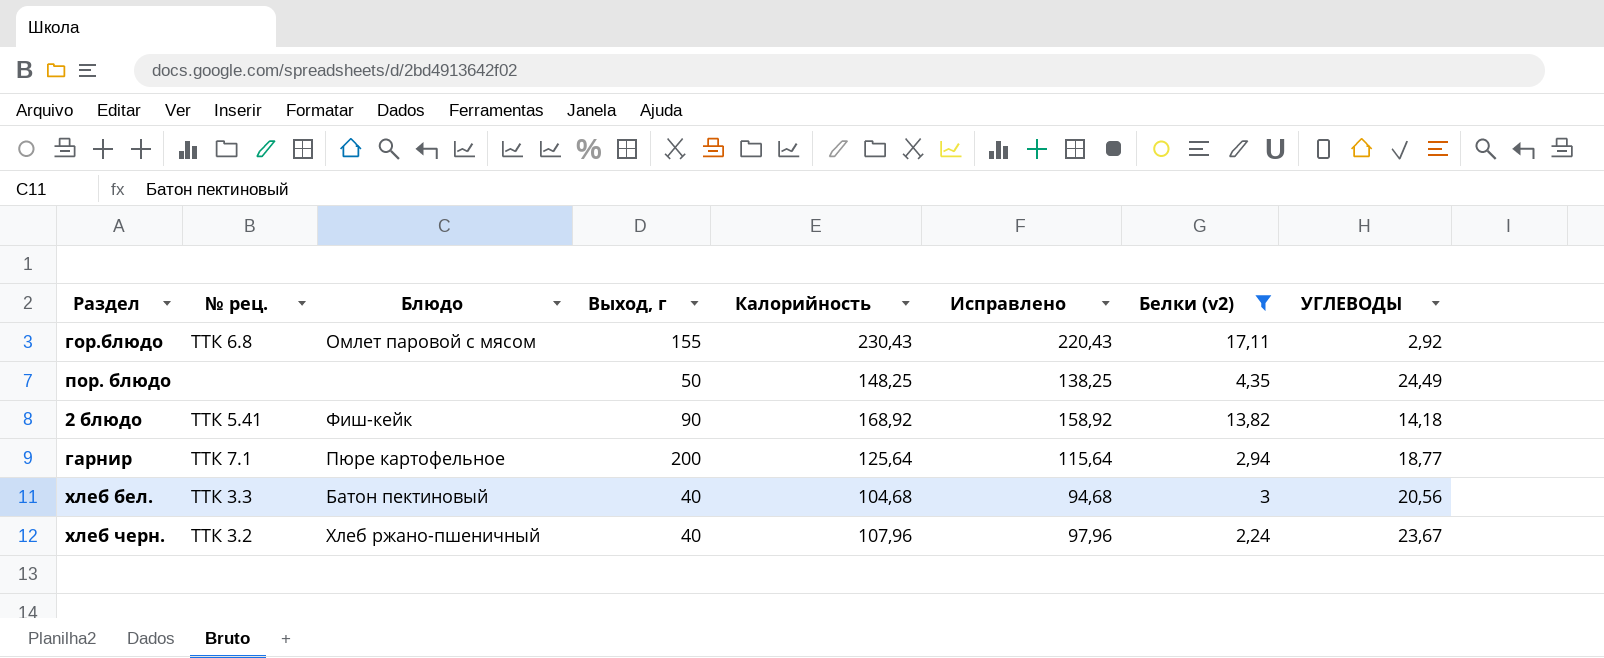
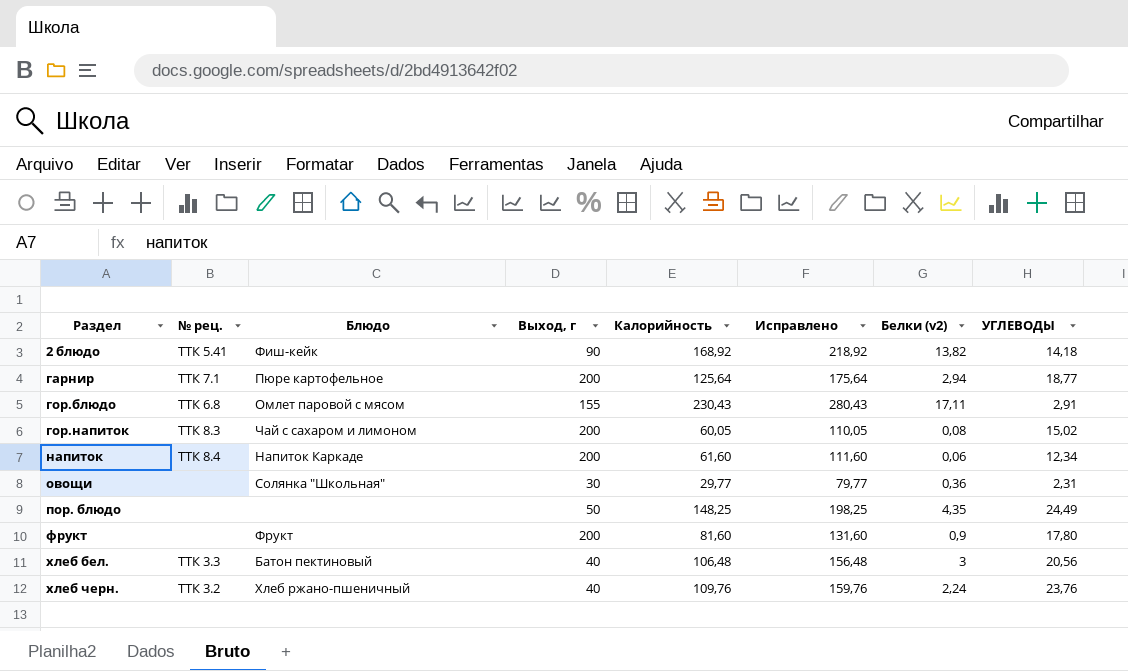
filter: Белки (v2) >= 2,24 -> none
row order: none -> Раздел ascending
column Исправлено | formula: [Калорийность] - 10 -> [Калорийность] + 50
гор.блюдо | УГЛЕВОДЫ: 2,92 -> 2,91
хлеб бел. | Калорийность: 104,68 -> 106,48
хлеб черн. | Калорийность: 107,96 -> 109,76
хлеб черн. | УГЛЕВОДЫ: 23,67 -> 23,76

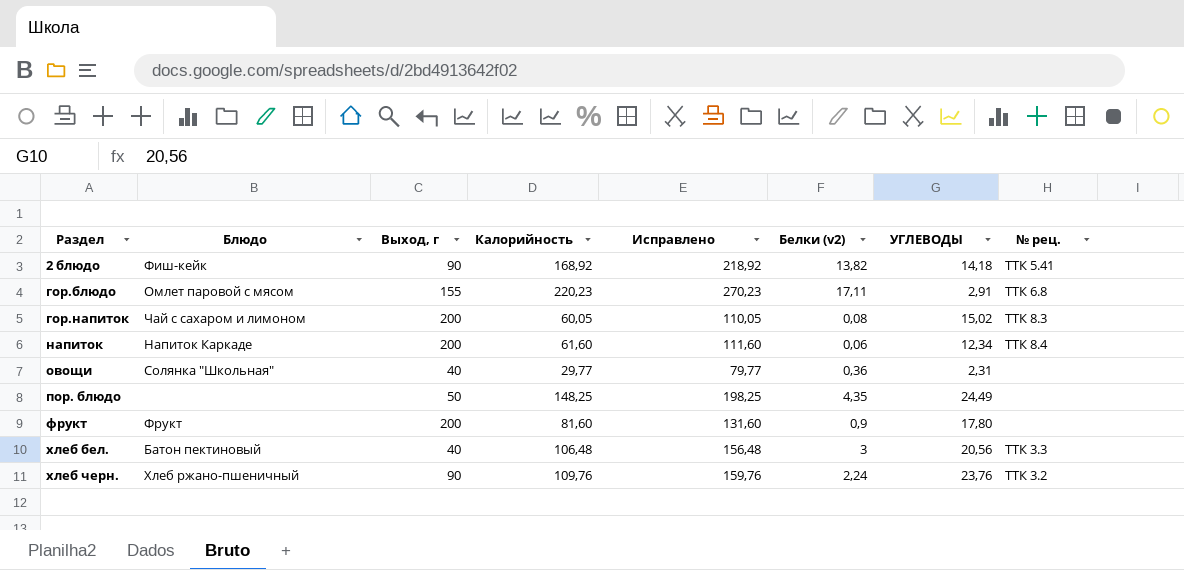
column № рец. | position: 2 -> 8
row гарнир: ТТК 7.1 | Пюре картофельное | 200 | 125,64 | 175,64 | 2,94 | 18,77 -> none
гор.блюдо | Калорийность: 230,43 -> 220,23
гор.блюдо | Исправлено: 280,43 -> 270,23
овощи | Выход, г: 30 -> 40
хлеб черн. | Выход, г: 40 -> 90

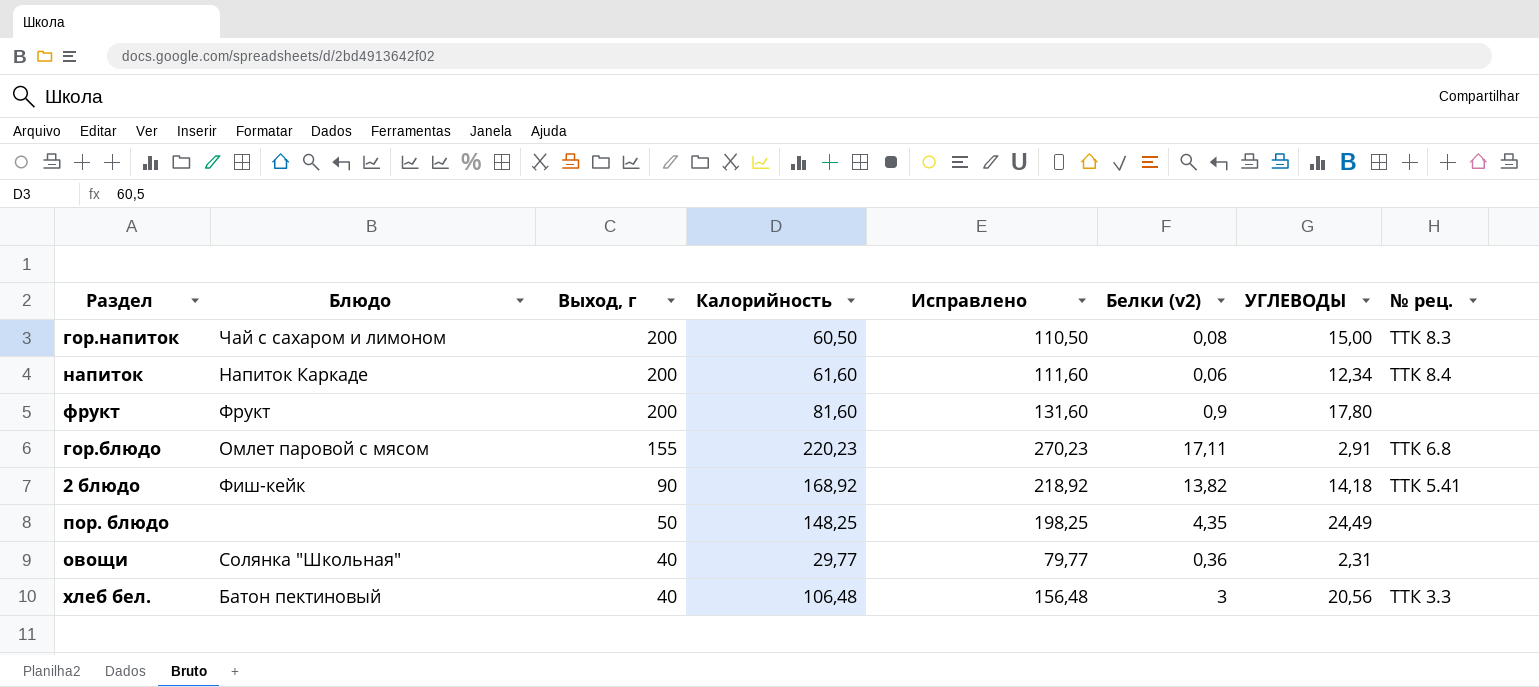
row order: Раздел ascending -> Выход, г descending
row хлеб черн.: Хлеб ржано-пшеничный | 90 | 109,76 | 159,76 | 2,24 | 23,76 | ТТК 3.2 -> none
гор.напиток | Калорийность: 60,05 -> 60,50
гор.напиток | Исправлено: 110,05 -> 110,50
гор.напиток | УГЛЕВОДЫ: 15,02 -> 15,00

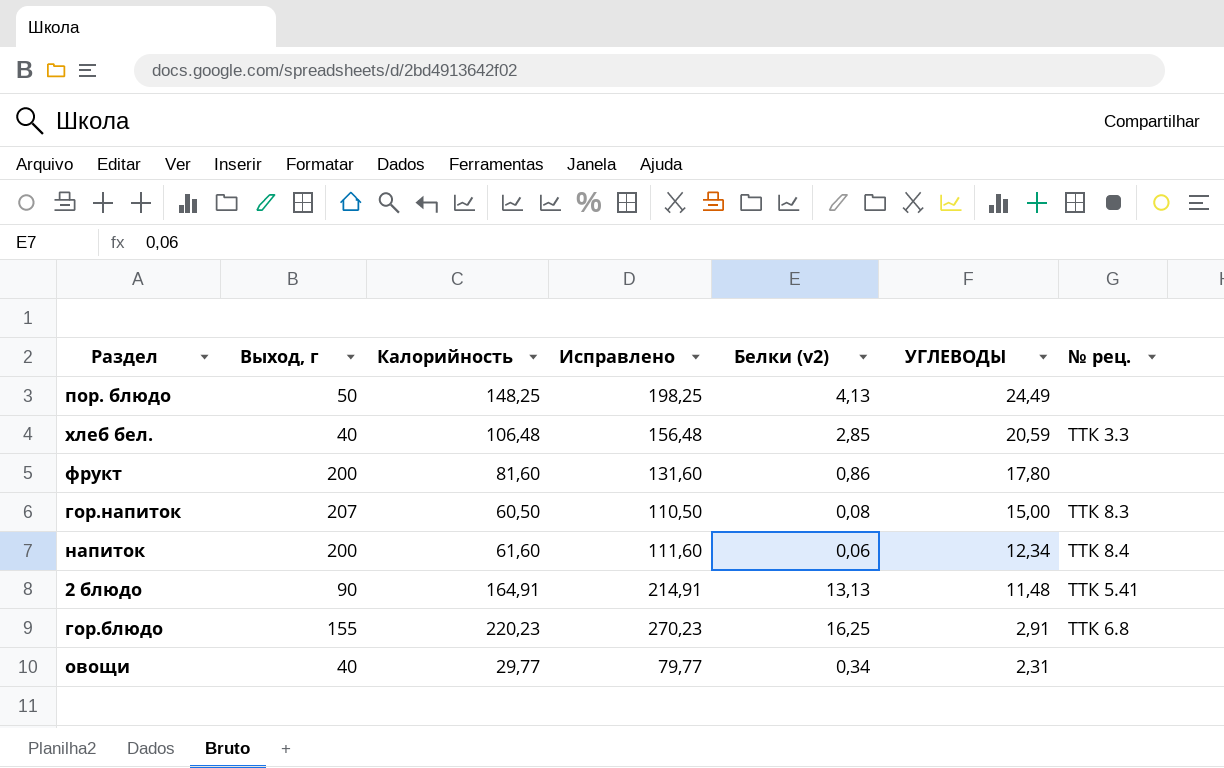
row order: Выход, г descending -> УГЛЕВОДЫ descending
column Блюдо | position: 2 -> none
пор. блюдо | Белки (v2): 4,35 -> 4,13
хлеб бел. | Белки (v2): 3 -> 2,85
хлеб бел. | УГЛЕВОДЫ: 20,56 -> 20,59
фрукт | Белки (v2): 0,9 -> 0,86
гор.напиток | Выход, г: 200 -> 207
2 блюдо | Калорийность: 168,92 -> 164,91
2 блюдо | Исправлено: 218,92 -> 214,91
2 блюдо | Белки (v2): 13,82 -> 13,13
2 блюдо | УГЛЕВОДЫ: 14,18 -> 11,48
гор.блюдо | Белки (v2): 17,11 -> 16,25
овощи | Белки (v2): 0,36 -> 0,34

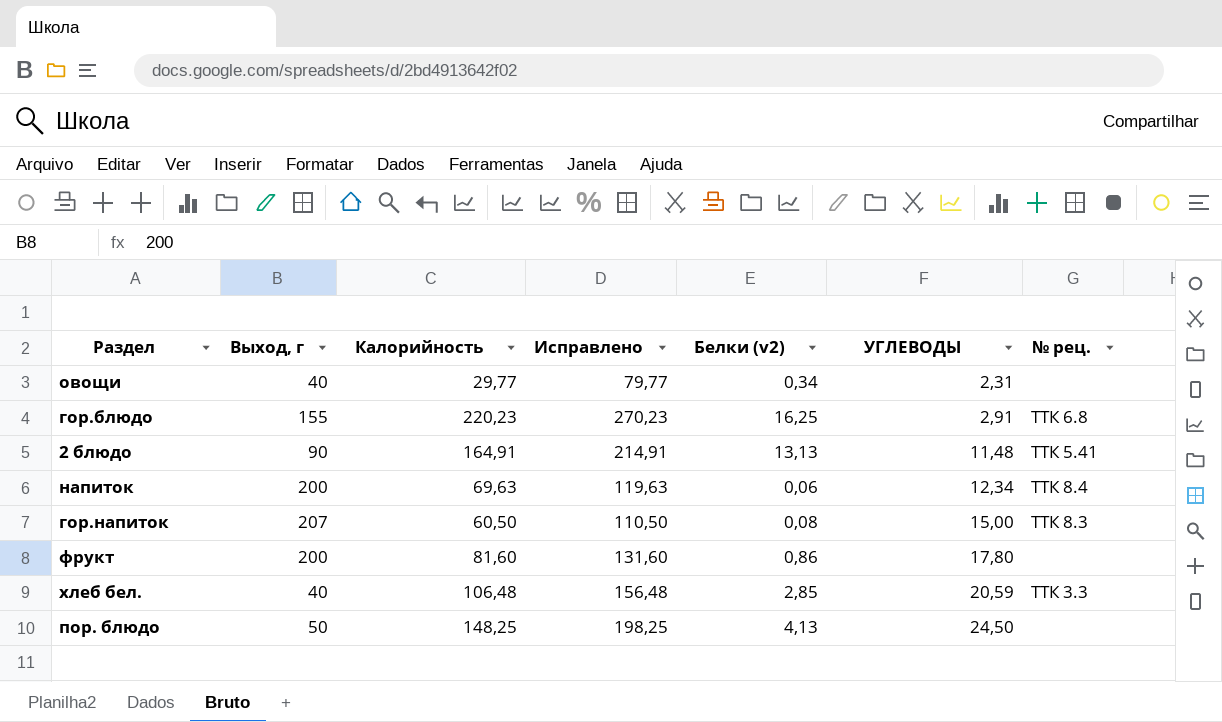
row order: УГЛЕВОДЫ descending -> УГЛЕВОДЫ ascending
напиток | Калорийность: 61,60 -> 69,63
напиток | Исправлено: 111,60 -> 119,63
пор. блюдо | УГЛЕВОДЫ: 24,49 -> 24,50

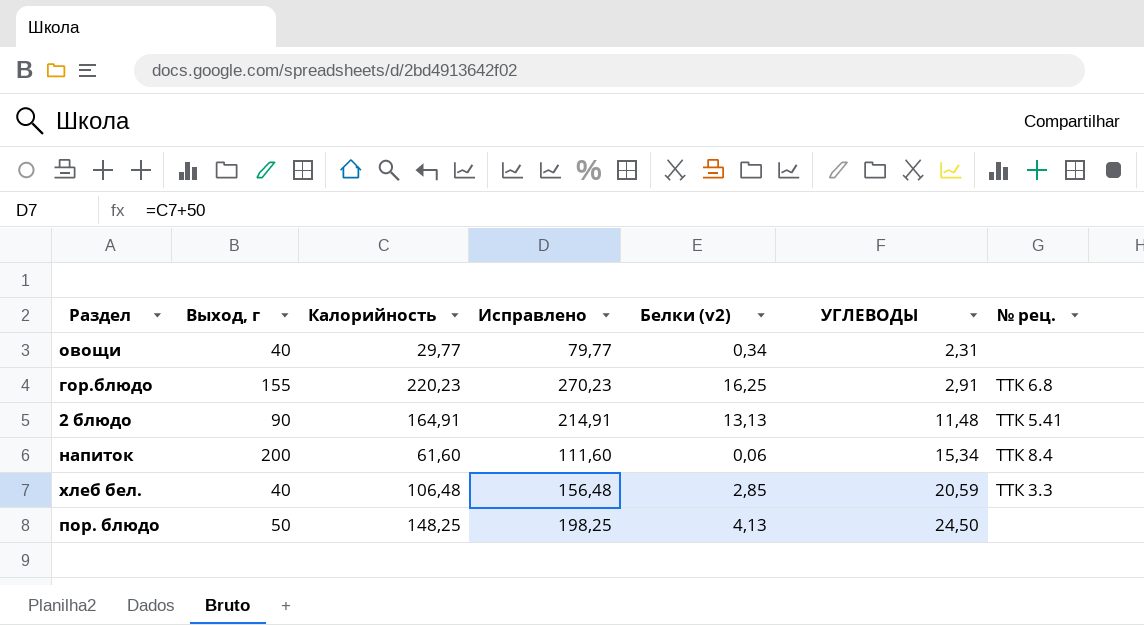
row гор.напиток: 207 | 60,50 | 110,50 | 0,08 | 15,00 | ТТК 8.3 -> none
row фрукт: 200 | 81,60 | 131,60 | 0,86 | 17,80 | none -> none
напиток | Калорийность: 69,63 -> 61,60
напиток | Исправлено: 119,63 -> 111,60
напиток | УГЛЕВОДЫ: 12,34 -> 15,34

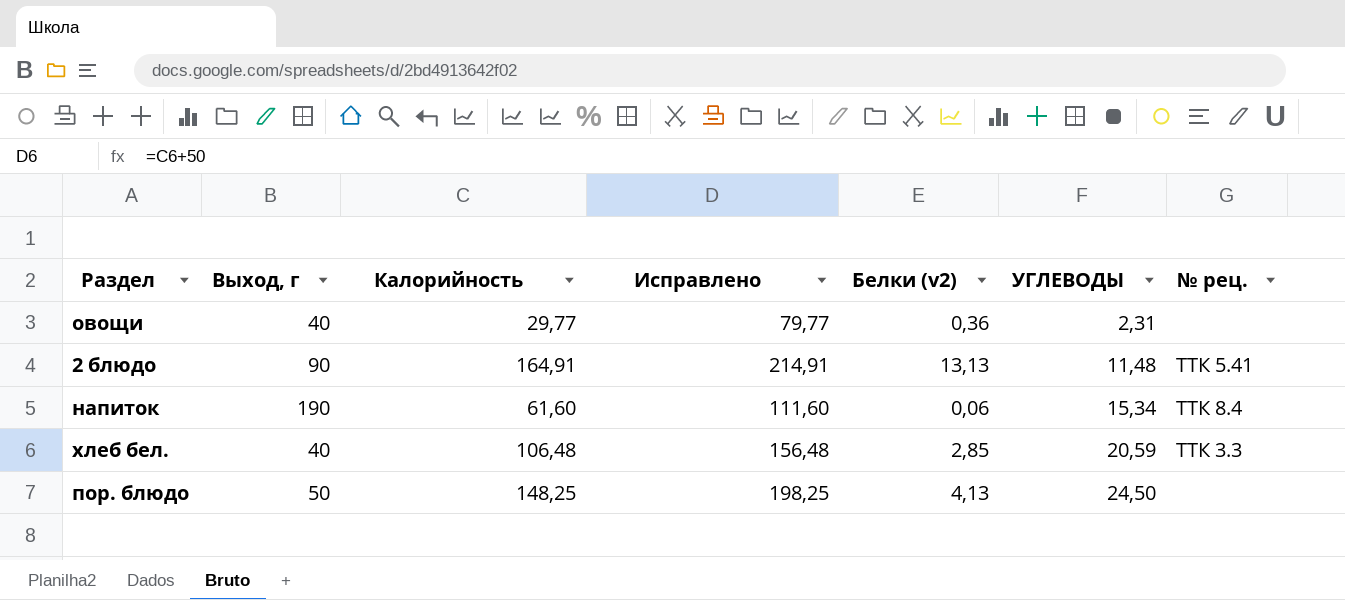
row гор.блюдо: 155 | 220,23 | 270,23 | 16,25 | 2,91 | ТТК 6.8 -> none
овощи | Белки (v2): 0,34 -> 0,36
напиток | Выход, г: 200 -> 190

